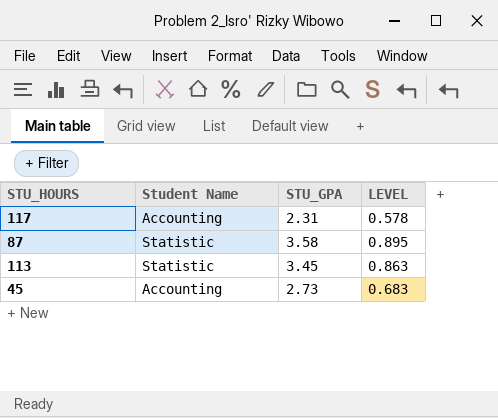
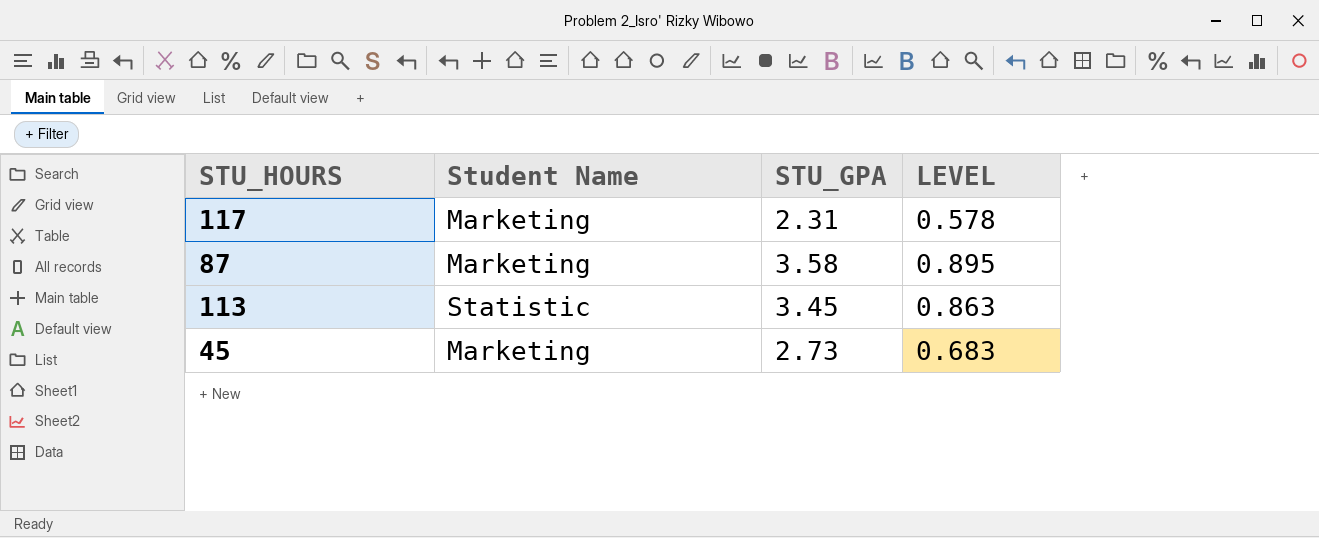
117 | Student Name: Accounting -> Marketing
87 | Student Name: Statistic -> Marketing
45 | Student Name: Accounting -> Marketing

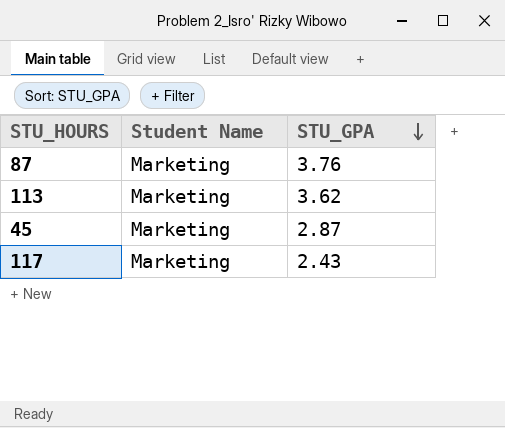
row order: none -> STU_GPA descending
column LEVEL | formula: [STU_GPA] * 0.25 -> none
87 | STU_GPA: 3.58 -> 3.76
113 | Student Name: Statistic -> Marketing
113 | STU_GPA: 3.45 -> 3.62
45 | STU_GPA: 2.73 -> 2.87
117 | STU_GPA: 2.31 -> 2.43

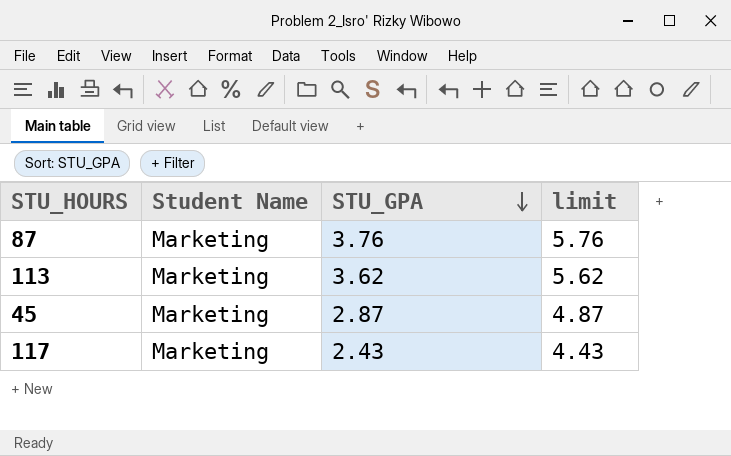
column limit | formula: none -> [STU_GPA] + 2

